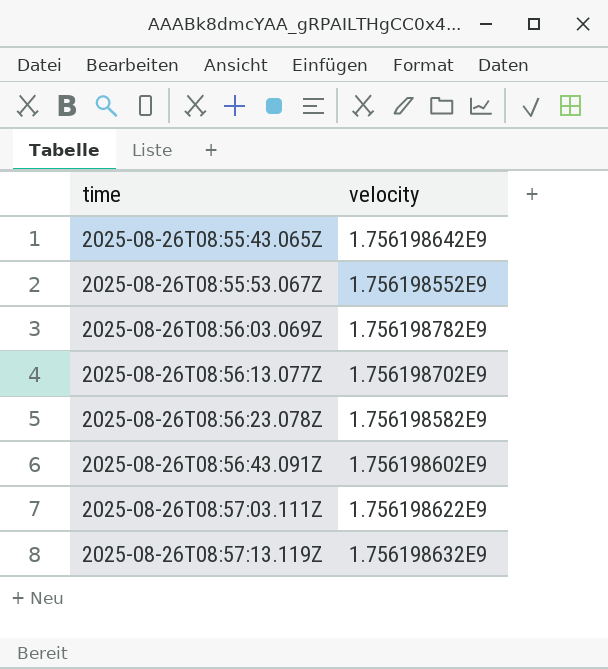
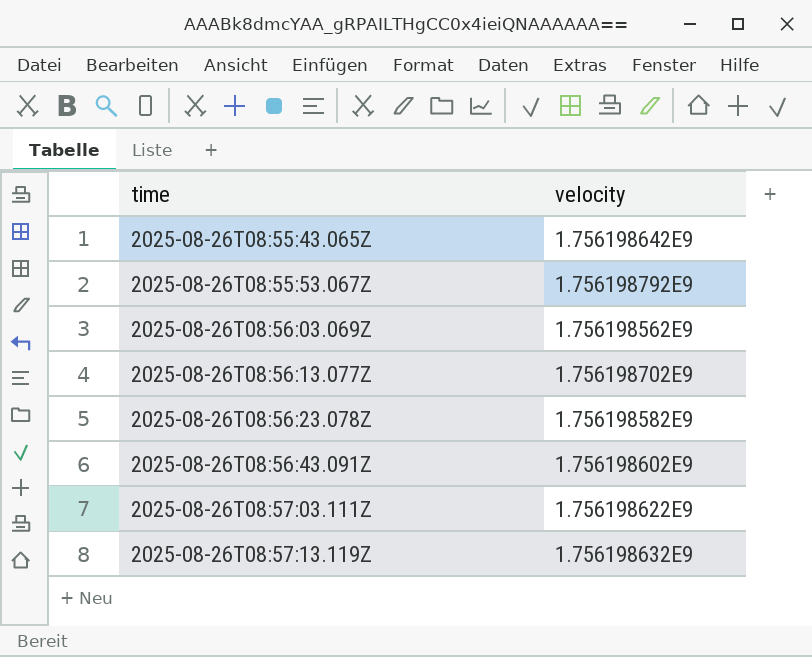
2025-08-26T08:55:53.067Z | velocity: 1.756198552E9 -> 1.756198792E9
2025-08-26T08:56:03.069Z | velocity: 1.756198782E9 -> 1.756198562E9

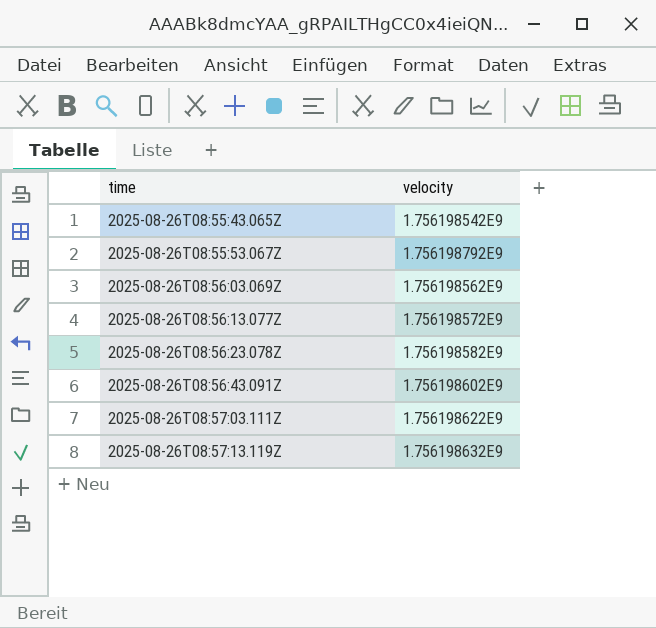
2025-08-26T08:55:43.065Z | velocity: 1.756198642E9 -> 1.756198542E9
2025-08-26T08:56:13.077Z | velocity: 1.756198702E9 -> 1.756198572E9

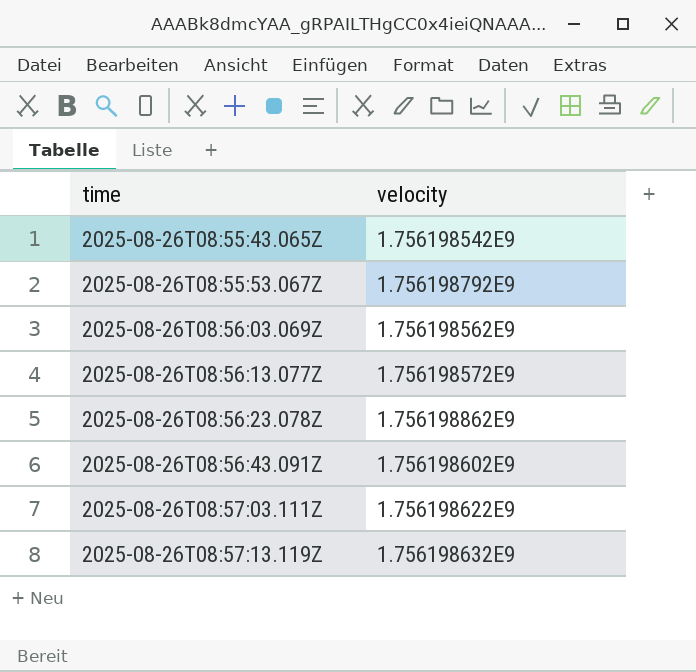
2025-08-26T08:56:23.078Z | velocity: 1.756198582E9 -> 1.756198862E9

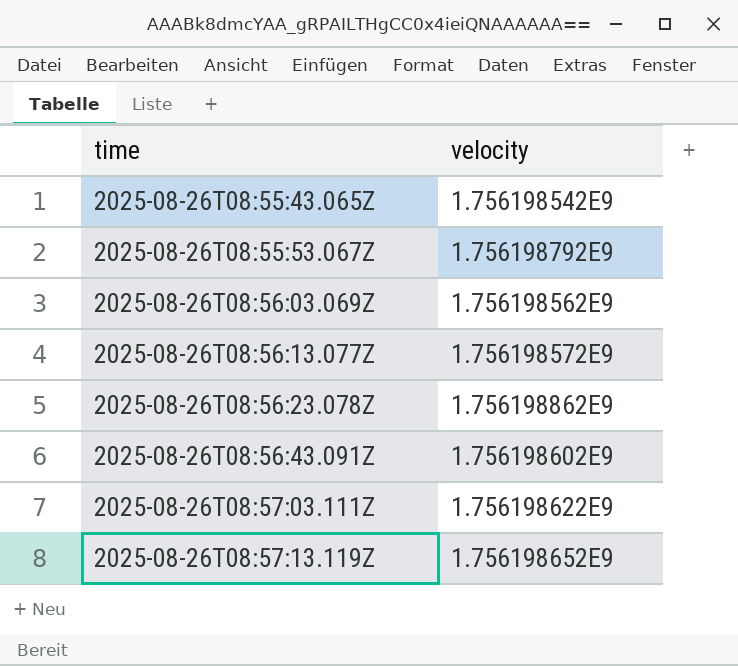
2025-08-26T08:57:13.119Z | velocity: 1.756198632E9 -> 1.756198652E9

